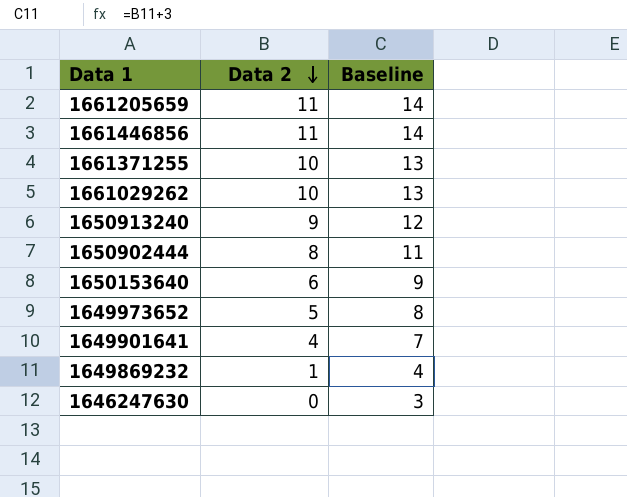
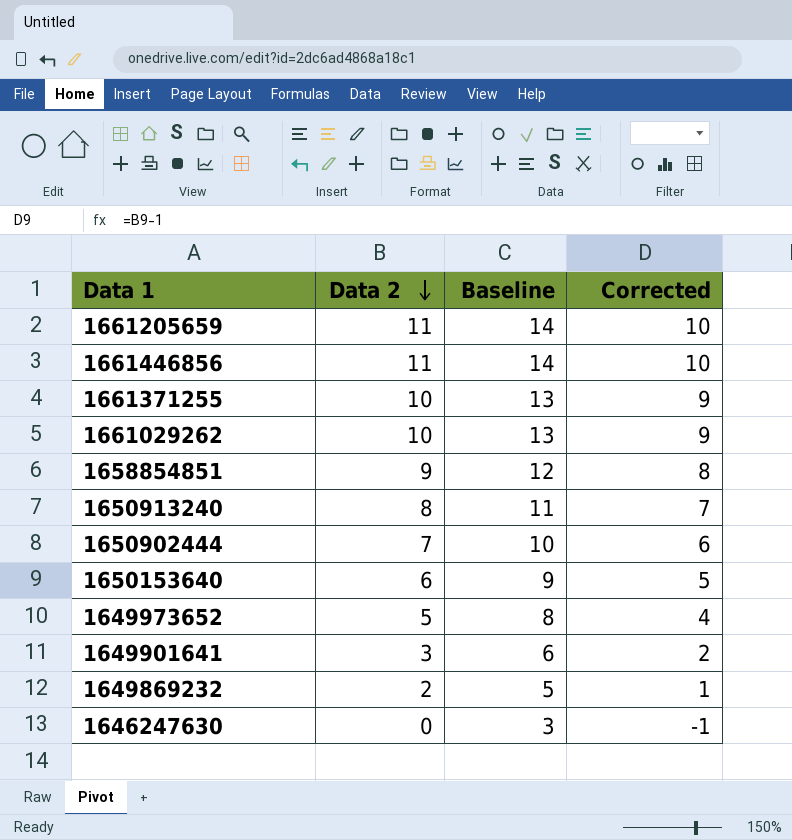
column Corrected | formula: none -> [Data 2] - 1
row 1658854851: none -> 9 | 12 | 8
1650913240 | Data 2: 9 -> 8
1650913240 | Baseline: 12 -> 11
1650902444 | Data 2: 8 -> 7
1650902444 | Baseline: 11 -> 10
1649901641 | Data 2: 4 -> 3
1649901641 | Baseline: 7 -> 6
1649869232 | Data 2: 1 -> 2
1649869232 | Baseline: 4 -> 5

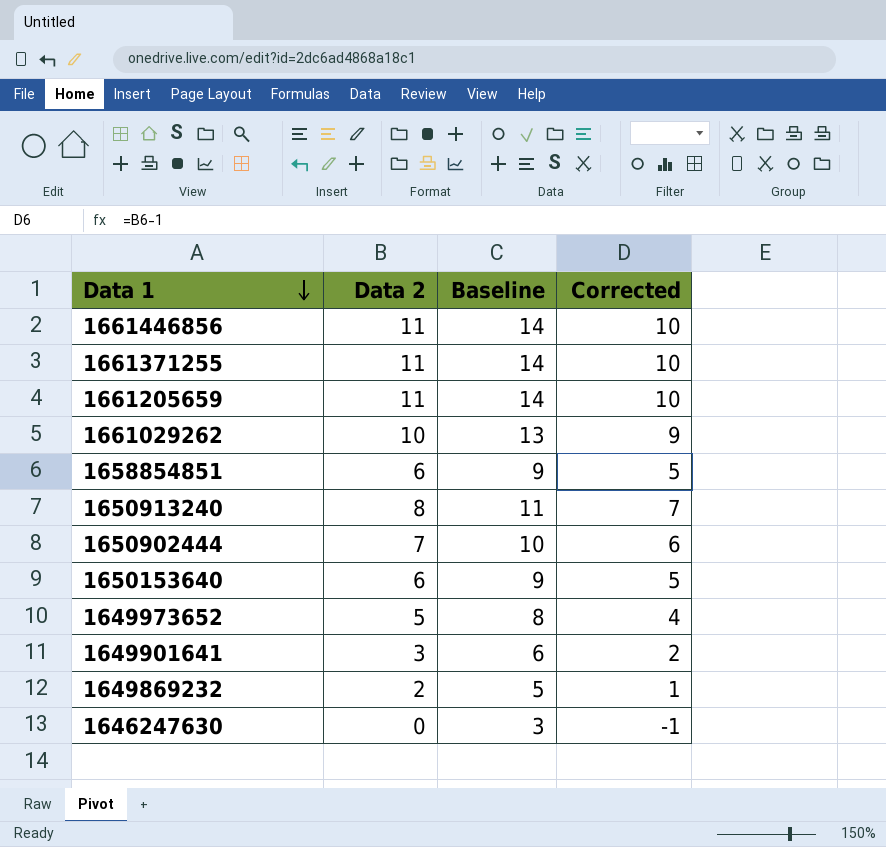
row order: Data 2 descending -> Data 1 descending
1661371255 | Data 2: 10 -> 11
1661371255 | Baseline: 13 -> 14
1661371255 | Corrected: 9 -> 10
1658854851 | Data 2: 9 -> 6
1658854851 | Baseline: 12 -> 9
1658854851 | Corrected: 8 -> 5

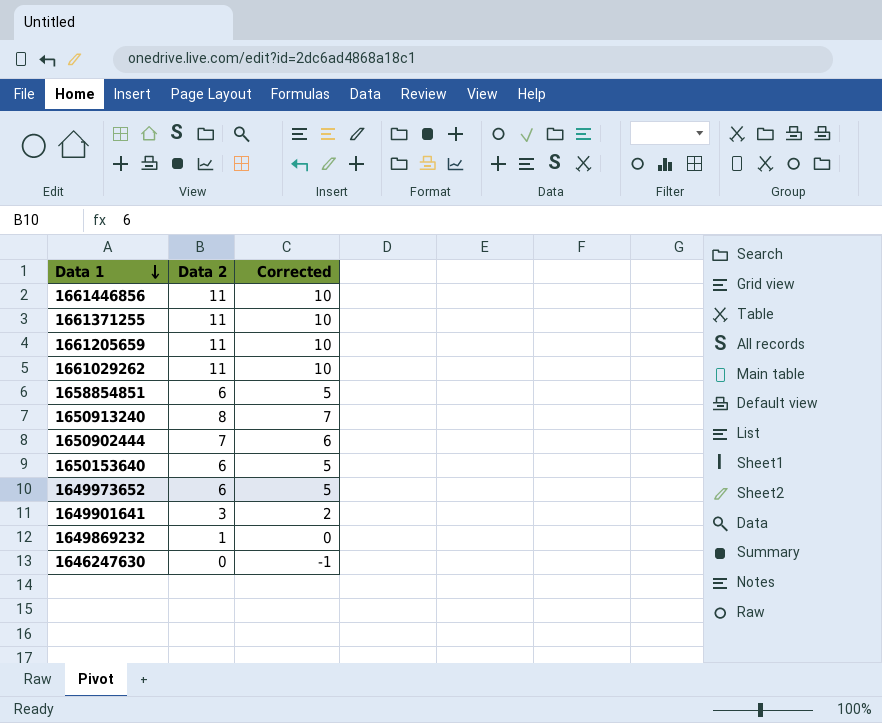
column Baseline | formula: [Data 2] + 3 -> none
1661029262 | Data 2: 10 -> 11
1661029262 | Corrected: 9 -> 10
1649973652 | Data 2: 5 -> 6
1649973652 | Corrected: 4 -> 5
1649869232 | Data 2: 2 -> 1
1649869232 | Corrected: 1 -> 0

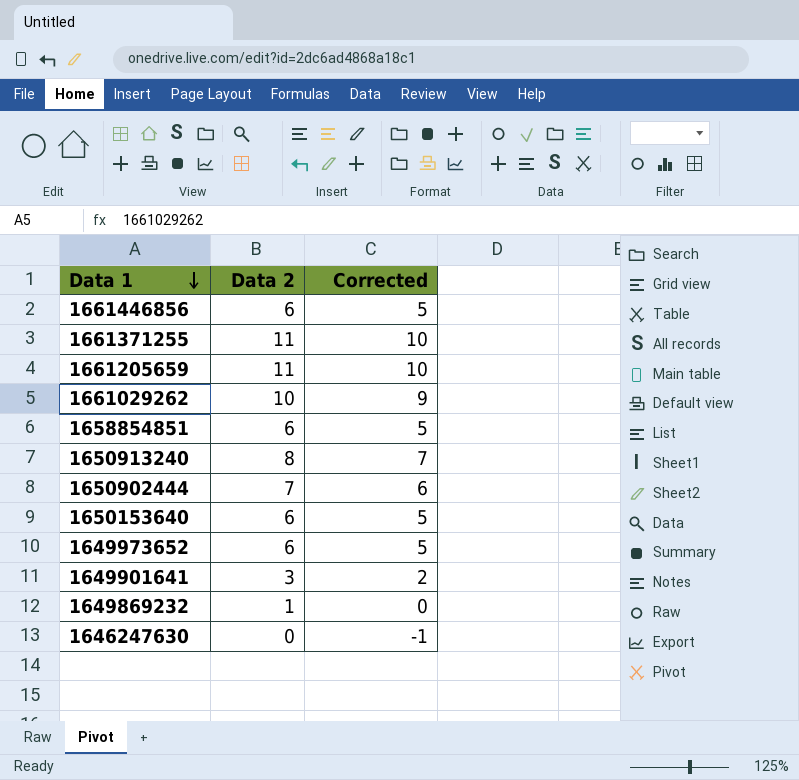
1661446856 | Data 2: 11 -> 6
1661446856 | Corrected: 10 -> 5
1661029262 | Data 2: 11 -> 10
1661029262 | Corrected: 10 -> 9

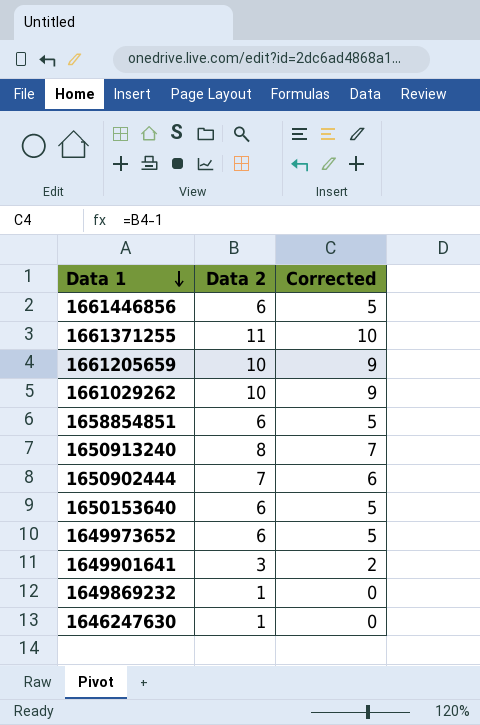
1661205659 | Data 2: 11 -> 10
1661205659 | Corrected: 10 -> 9
1646247630 | Data 2: 0 -> 1
1646247630 | Corrected: -1 -> 0

